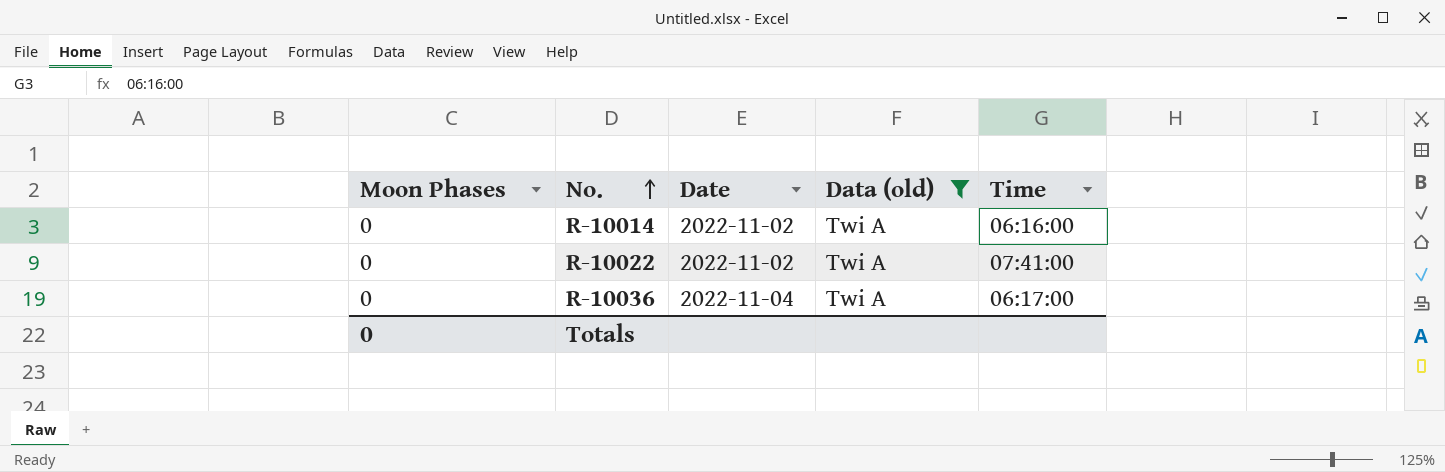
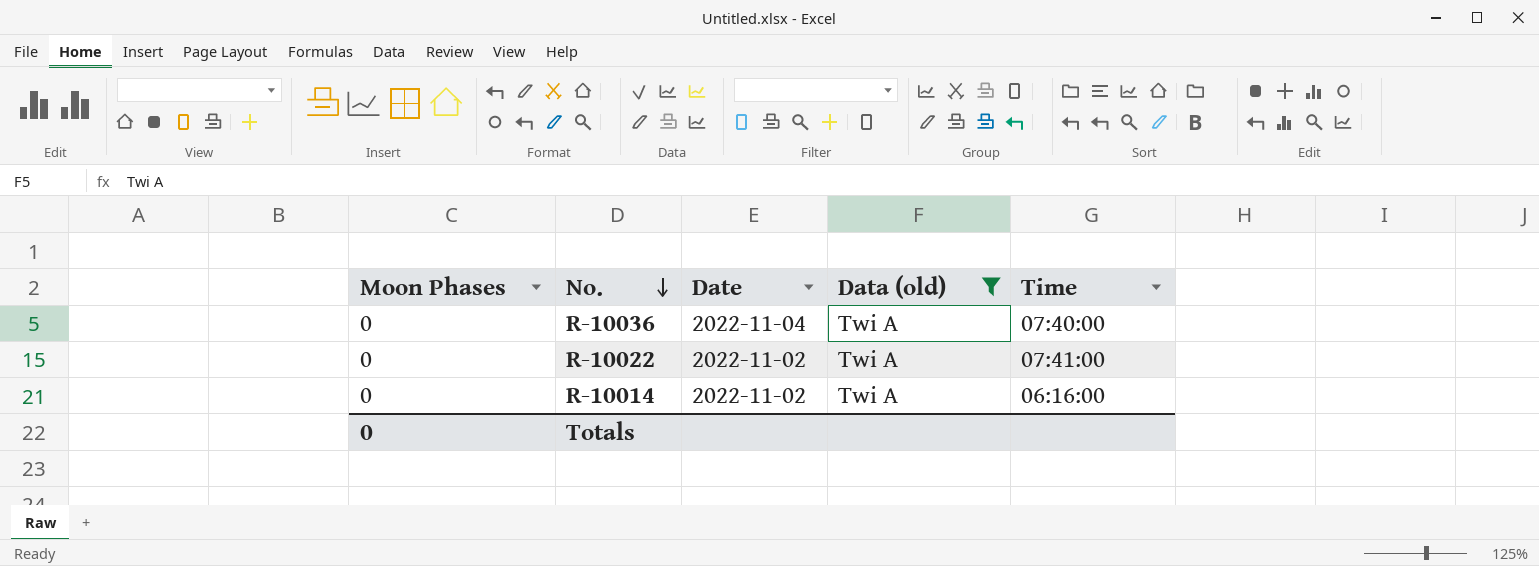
row order: No. ascending -> No. descending
R-10036 | Time: 06:17:00 -> 07:40:00

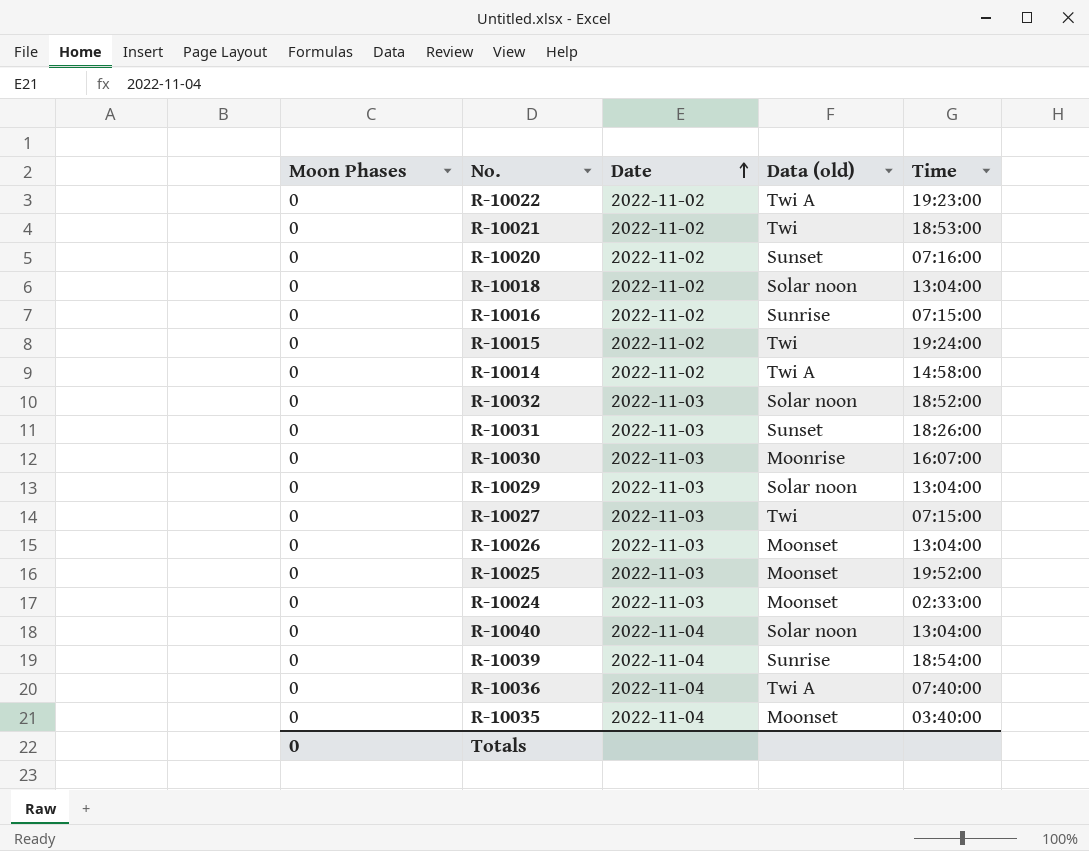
filter: Data (old) = Twi A -> none
row order: No. descending -> Date ascending
R-10022 | Time: 07:41:00 -> 19:23:00
R-10014 | Time: 06:16:00 -> 14:58:00

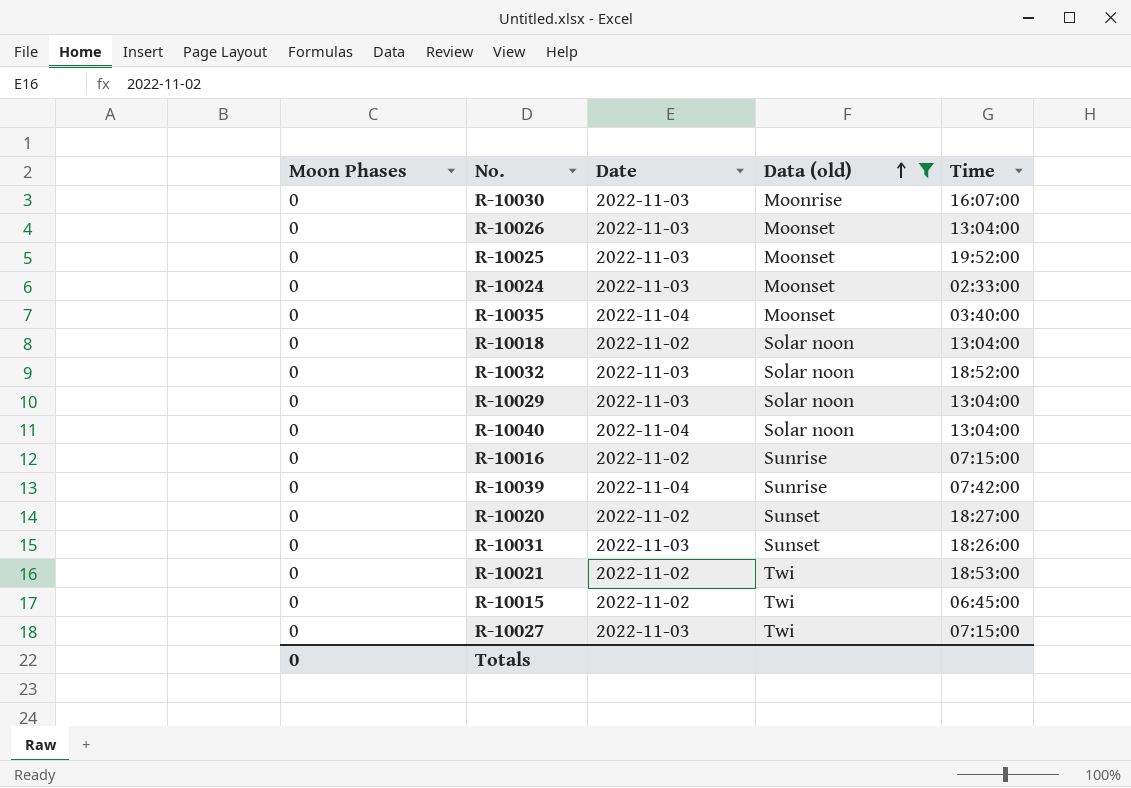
filter: none -> Data (old) != Twi A
row order: Date ascending -> Data (old) ascending
R-10039 | Time: 18:54:00 -> 07:42:00
R-10020 | Time: 07:16:00 -> 18:27:00
R-10015 | Time: 19:24:00 -> 06:45:00

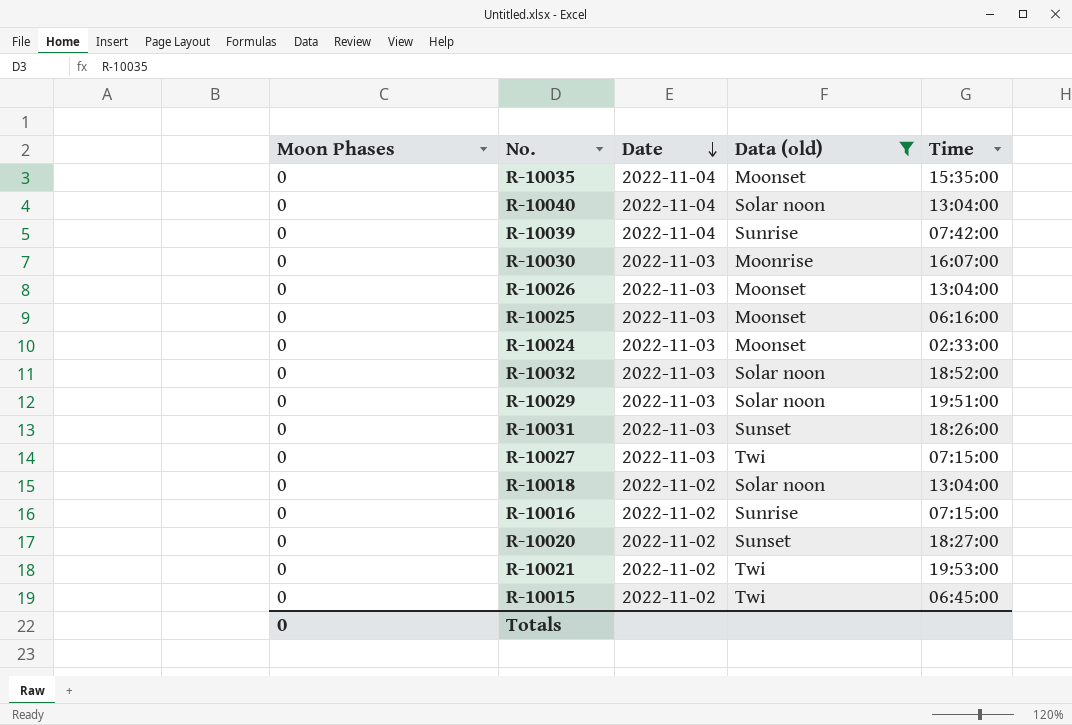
row order: Data (old) ascending -> Date descending
R-10035 | Time: 03:40:00 -> 15:35:00
R-10025 | Time: 19:52:00 -> 06:16:00
R-10029 | Time: 13:04:00 -> 19:51:00
R-10021 | Time: 18:53:00 -> 19:53:00

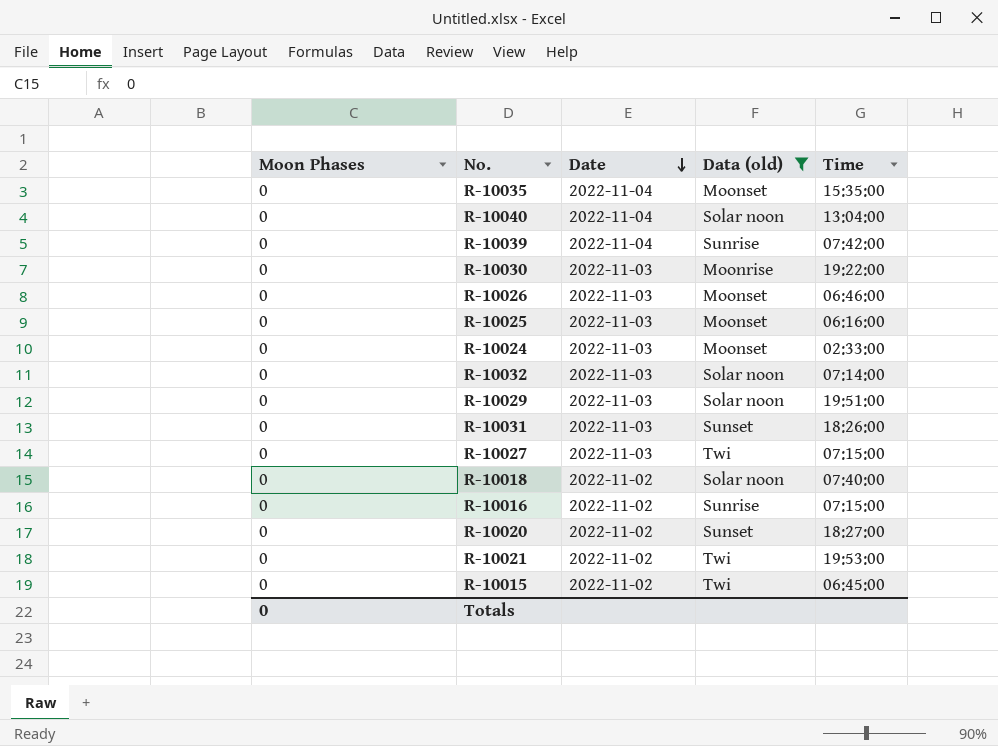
R-10030 | Time: 16:07:00 -> 19:22:00
R-10026 | Time: 13:04:00 -> 06:46:00
R-10032 | Time: 18:52:00 -> 07:14:00
R-10018 | Time: 13:04:00 -> 07:40:00

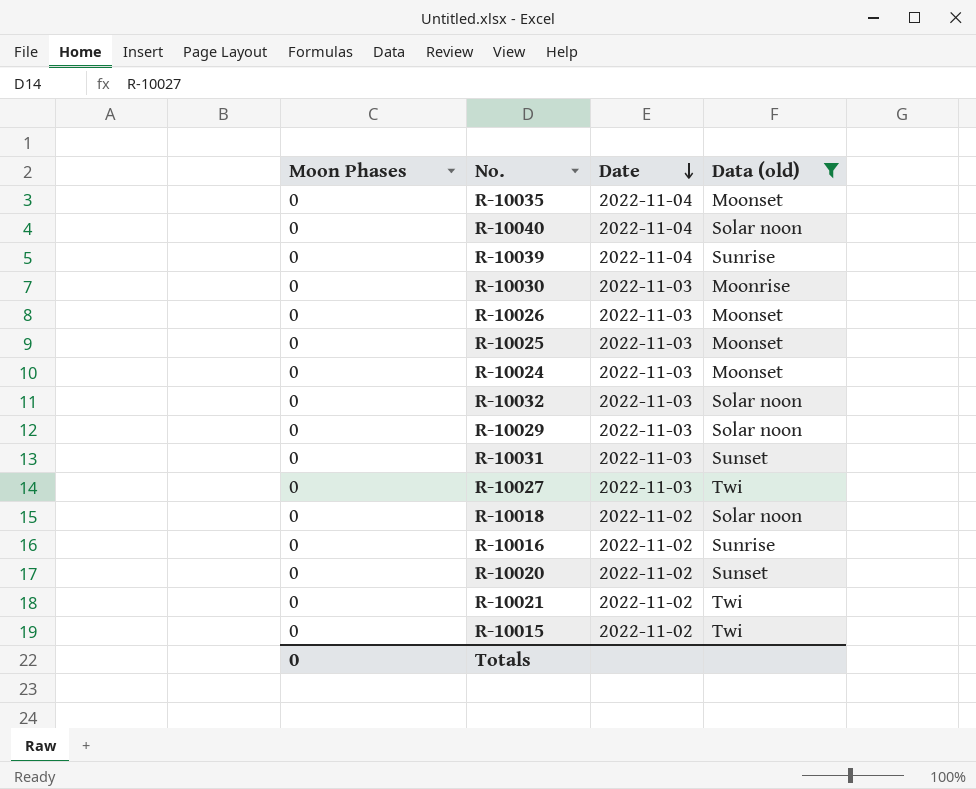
column Time | position: 5 -> none

